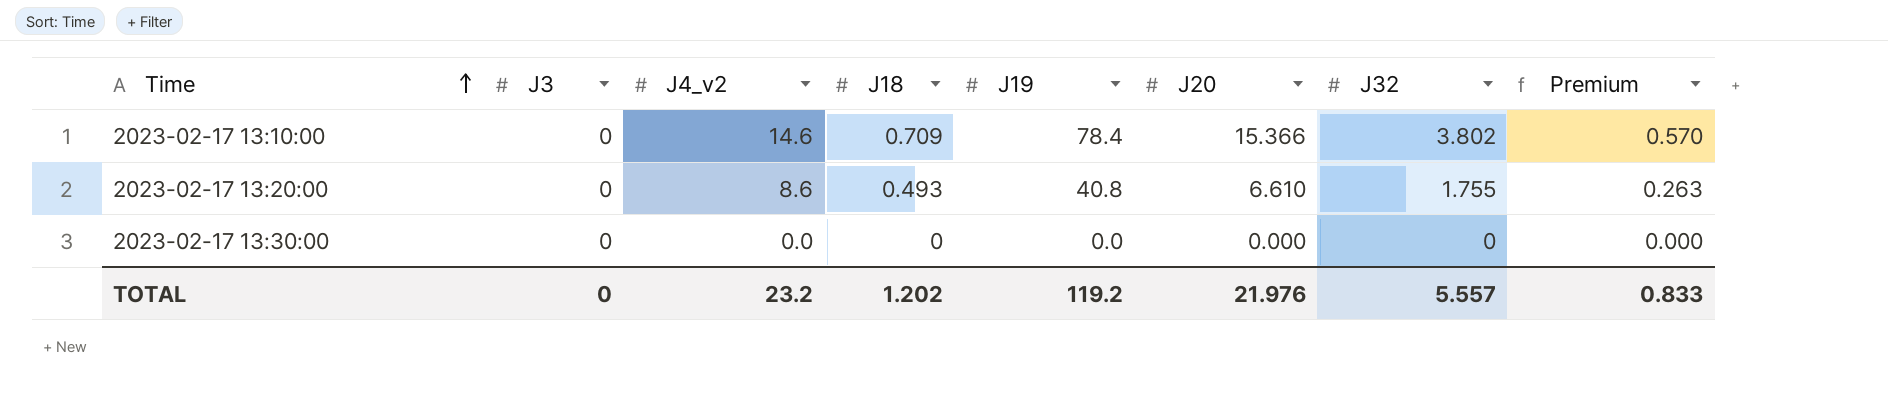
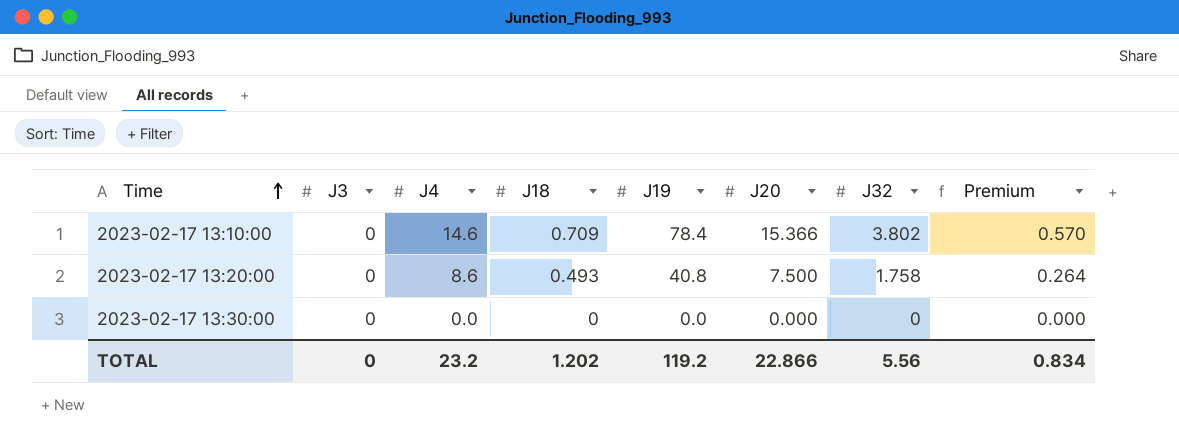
column name: J4_v2 -> J4
2023-02-17 13:20:00 | J20: 6.610 -> 7.500
2023-02-17 13:20:00 | J32: 1.755 -> 1.758
2023-02-17 13:20:00 | Premium: 0.263 -> 0.264
TOTAL | J20: 21.976 -> 22.866
TOTAL | J32: 5.557 -> 5.56
TOTAL | Premium: 0.833 -> 0.834

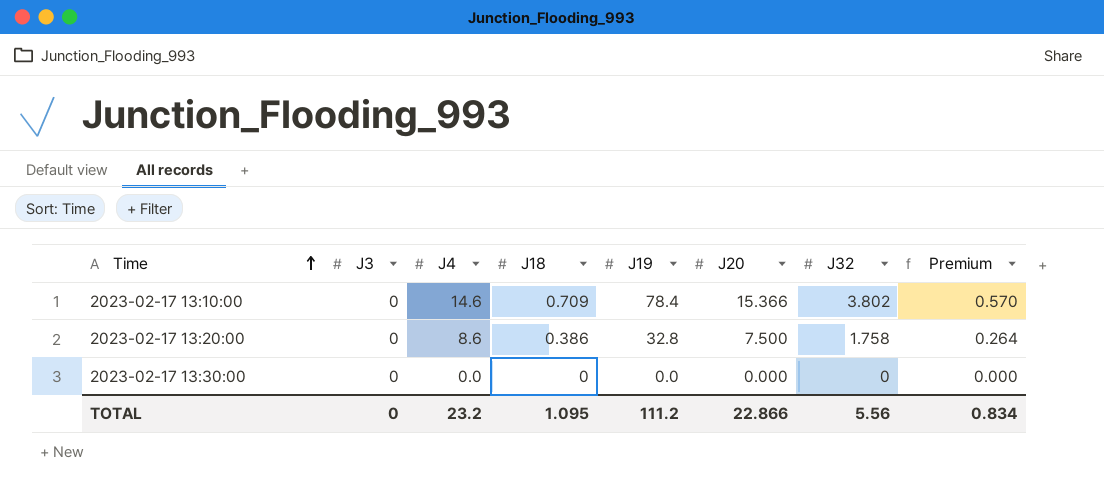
2023-02-17 13:20:00 | J18: 0.493 -> 0.386
2023-02-17 13:20:00 | J19: 40.8 -> 32.8
TOTAL | J18: 1.202 -> 1.095
TOTAL | J19: 119.2 -> 111.2

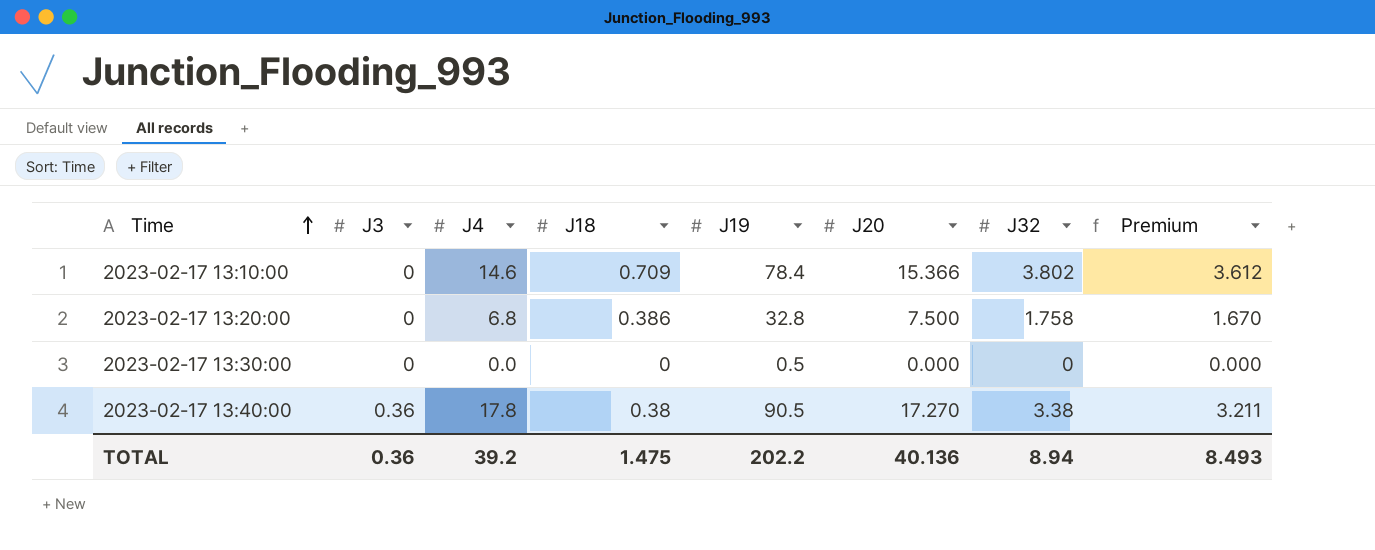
column Premium | formula: [J32] * 0.15 -> [J32] * 0.95
2023-02-17 13:20:00 | J4: 8.6 -> 6.8
2023-02-17 13:30:00 | J19: 0.0 -> 0.5
row 2023-02-17 13:40:00: none -> 0.36 | 17.8 | 0.38 | 90.5 | 17.270 | 3.38 | 3.211
TOTAL | J3: 0 -> 0.36
TOTAL | J4: 23.2 -> 39.2
TOTAL | J18: 1.095 -> 1.475
TOTAL | J19: 111.2 -> 202.2
TOTAL | J20: 22.866 -> 40.136
TOTAL | J32: 5.56 -> 8.94
TOTAL | Premium: 0.834 -> 8.493

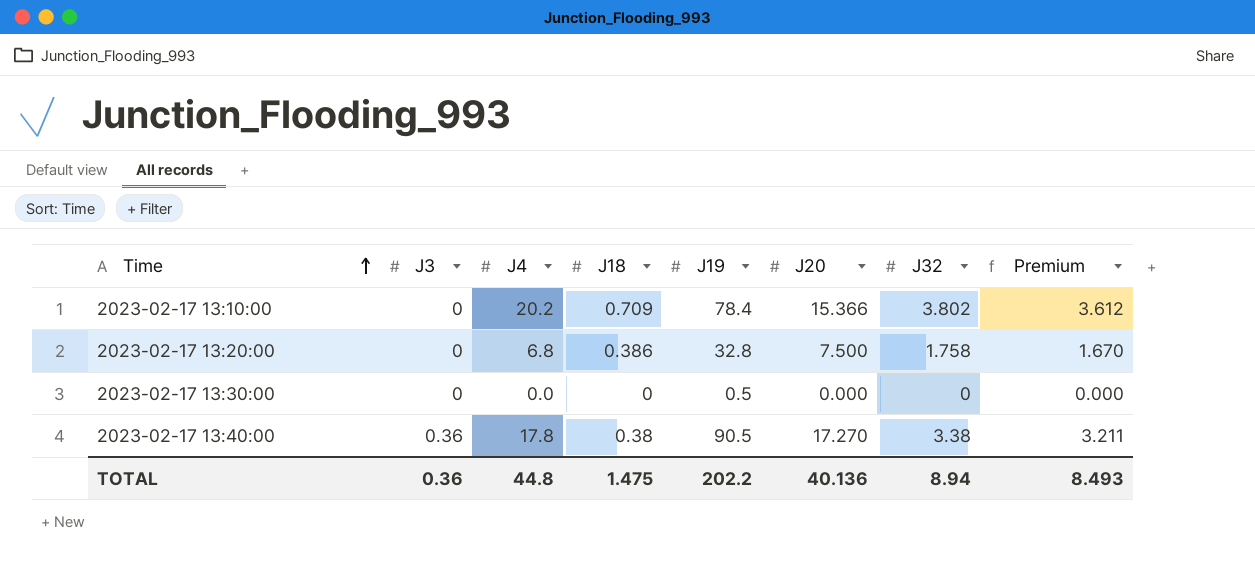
2023-02-17 13:10:00 | J4: 14.6 -> 20.2
TOTAL | J4: 39.2 -> 44.8

